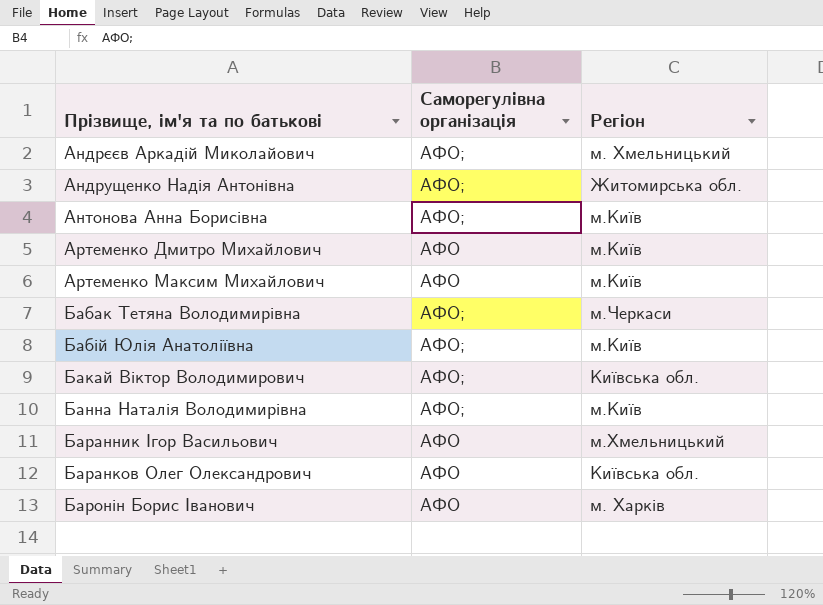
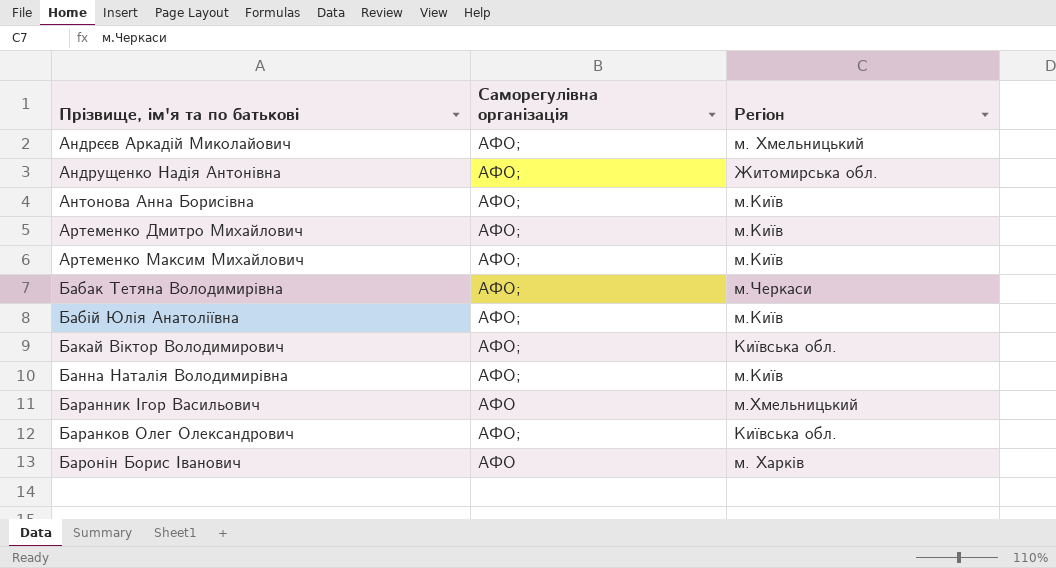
Артеменко Дмитро Михайлович | Саморегулівна організація: АФО -> АФО;
Артеменко Максим Михайлович | Саморегулівна організація: АФО -> АФО;
Баранков Олег Олександрович | Саморегулівна організація: АФО -> АФО;

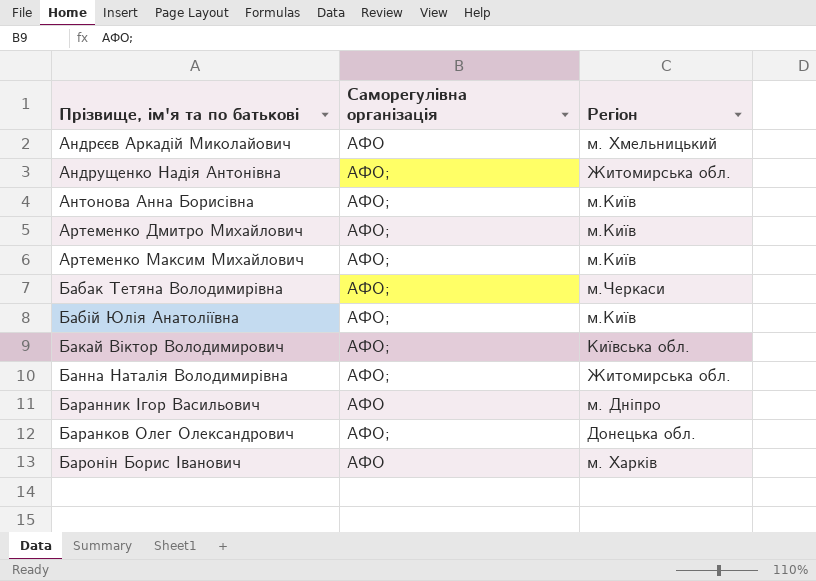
Андрєєв Аркадій Миколайович | Саморегулівна організація: АФО; -> АФО
Банна Наталія Володимирівна | Регiон: м.Київ -> Житомирська обл.
Баранник Ігор Васильович | Регiон: м.Хмельницький -> м. Дніпро
Баранков Олег Олександрович | Регiон: Київська обл. -> Донецька обл.

